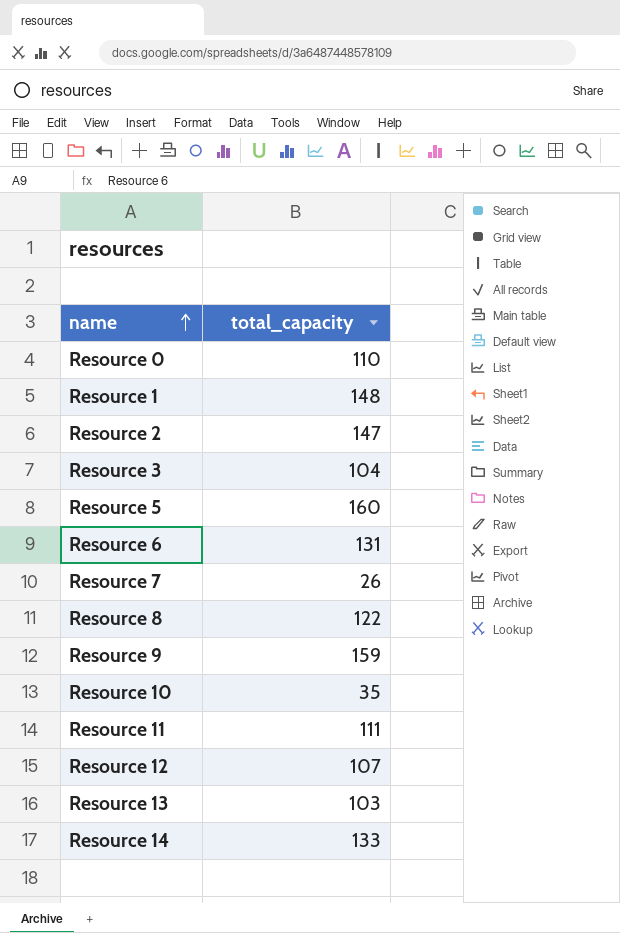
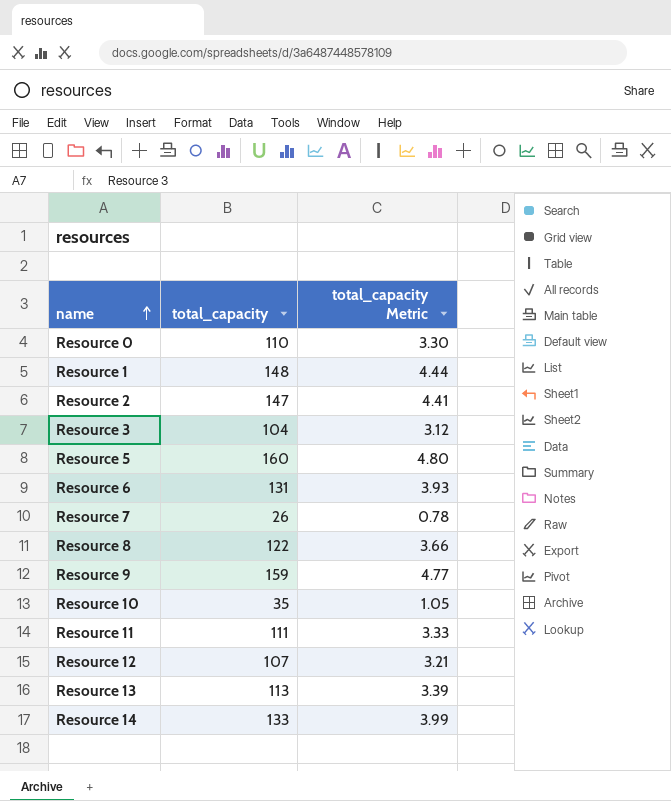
column total_capacity Metric | formula: none -> [total_capacity] * 0.03
Resource 13 | total_capacity: 103 -> 113

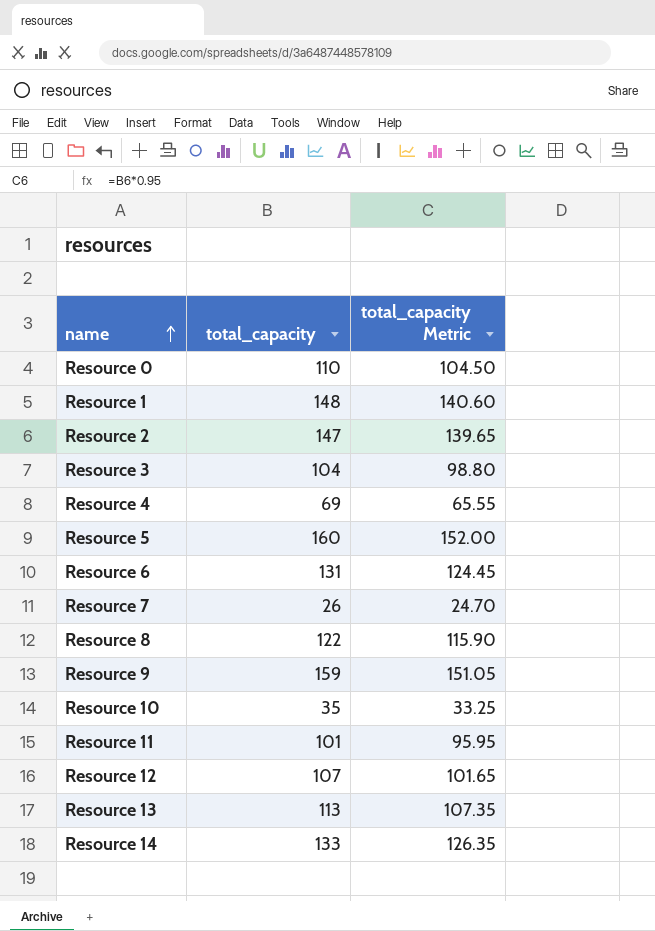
column total_capacity Metric | formula: [total_capacity] * 0.03 -> [total_capacity] * 0.95
row Resource 4: none -> 69 | 65.55
Resource 11 | total_capacity: 111 -> 101

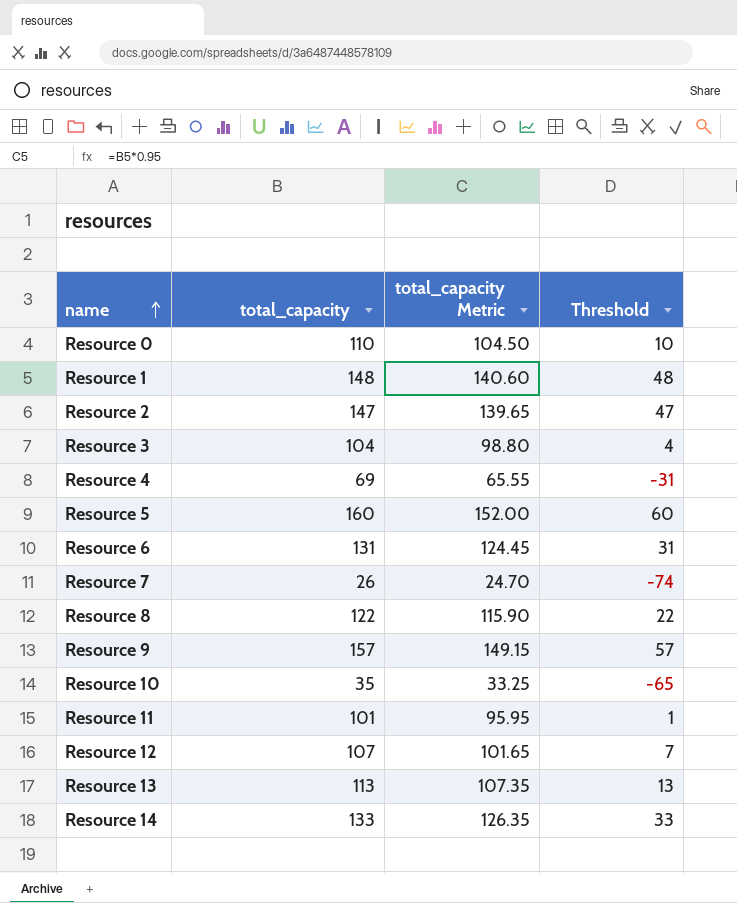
column Threshold | formula: none -> [total_capacity] - 100
Resource 9 | total_capacity: 159 -> 157
Resource 9 | total_capacity Metric: 151.05 -> 149.15

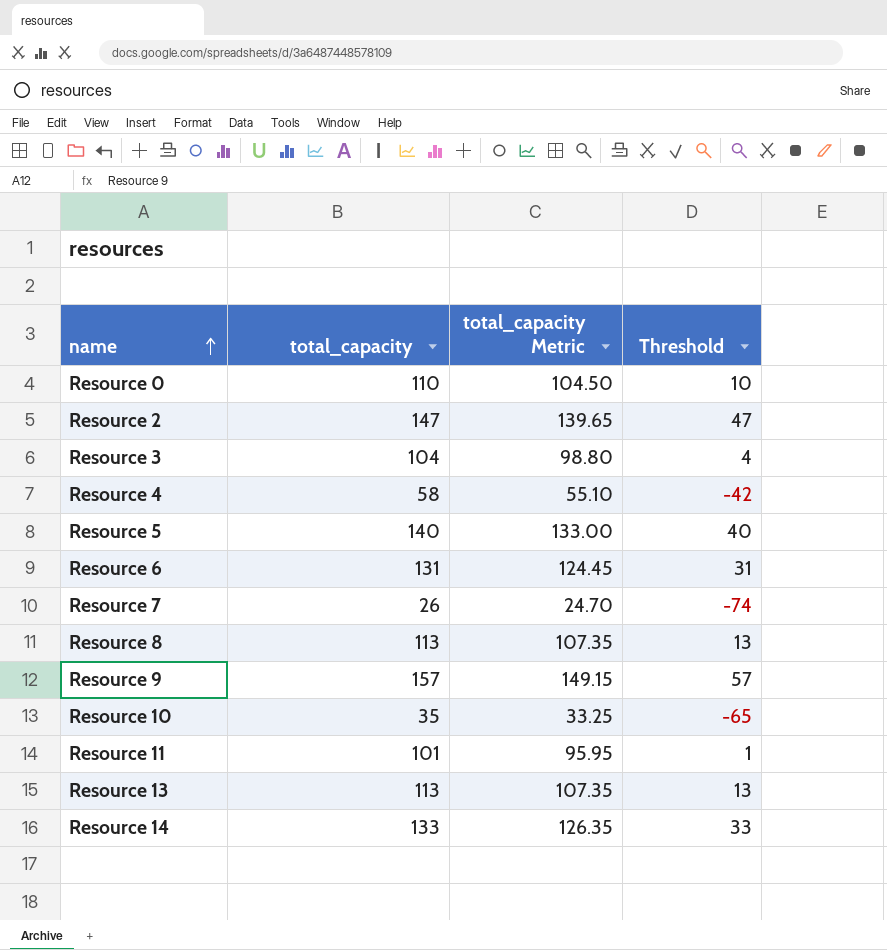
row Resource 1: 148 | 140.60 | 48 -> none
row Resource 12: 107 | 101.65 | 7 -> none
Resource 4 | total_capacity: 69 -> 58
Resource 4 | total_capacity Metric: 65.55 -> 55.10
Resource 4 | Threshold: -31 -> -42
Resource 5 | total_capacity: 160 -> 140
Resource 5 | total_capacity Metric: 152.00 -> 133.00
Resource 5 | Threshold: 60 -> 40
Resource 8 | total_capacity: 122 -> 113
Resource 8 | total_capacity Metric: 115.90 -> 107.35
Resource 8 | Threshold: 22 -> 13

